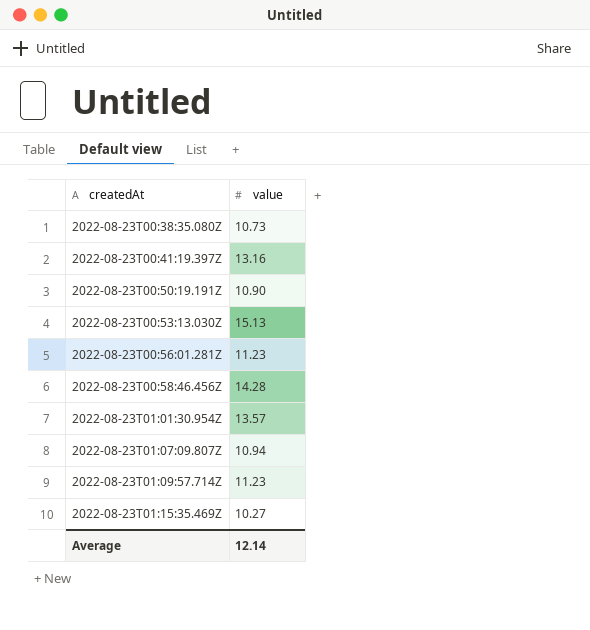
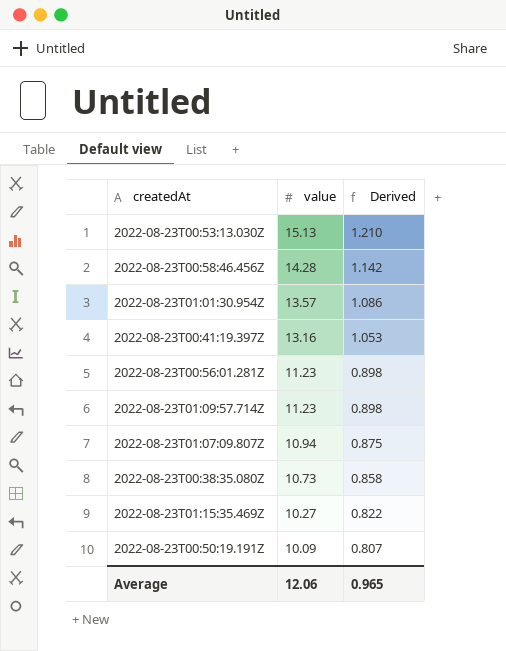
row order: createdAt ascending -> value descending
column Derived | formula: none -> [value] * 0.08
2022-08-23T00:50:19.191Z | value: 10.90 -> 10.09
Average | value: 12.14 -> 12.06

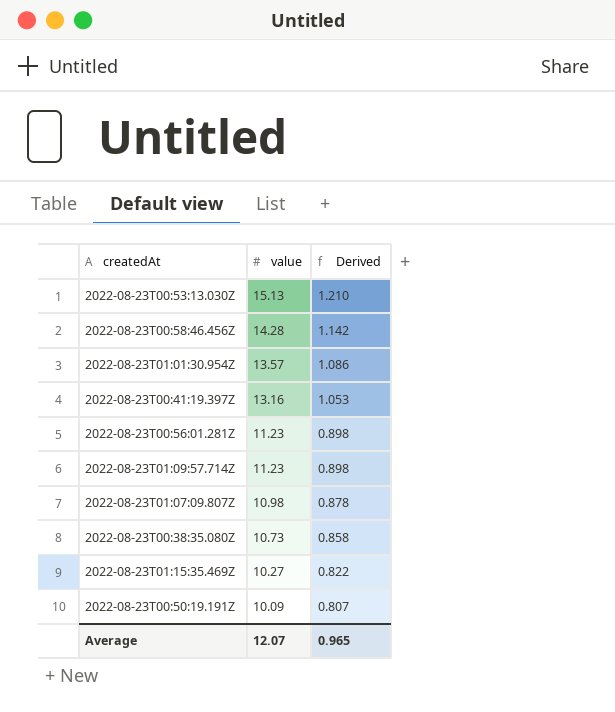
2022-08-23T01:07:09.807Z | value: 10.94 -> 10.98
2022-08-23T01:07:09.807Z | Derived: 0.875 -> 0.878
Average | value: 12.06 -> 12.07

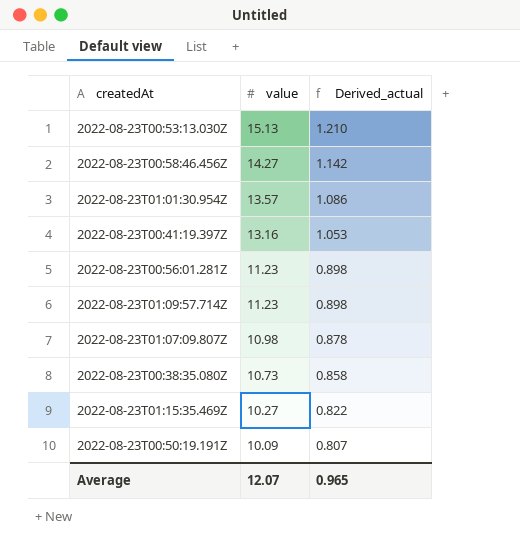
column name: Derived -> Derived_actual
2022-08-23T00:58:46.456Z | value: 14.28 -> 14.27

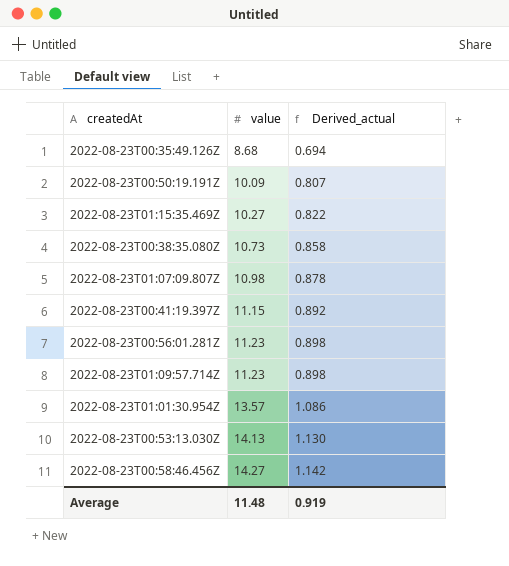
row order: value descending -> value ascending
row 2022-08-23T00:35:49.126Z: none -> 8.68 | 0.694
2022-08-23T00:41:19.397Z | value: 13.16 -> 11.15
2022-08-23T00:41:19.397Z | Derived_actual: 1.053 -> 0.892
2022-08-23T00:53:13.030Z | value: 15.13 -> 14.13
2022-08-23T00:53:13.030Z | Derived_actual: 1.210 -> 1.130
Average | value: 12.07 -> 11.48
Average | Derived_actual: 0.965 -> 0.919

